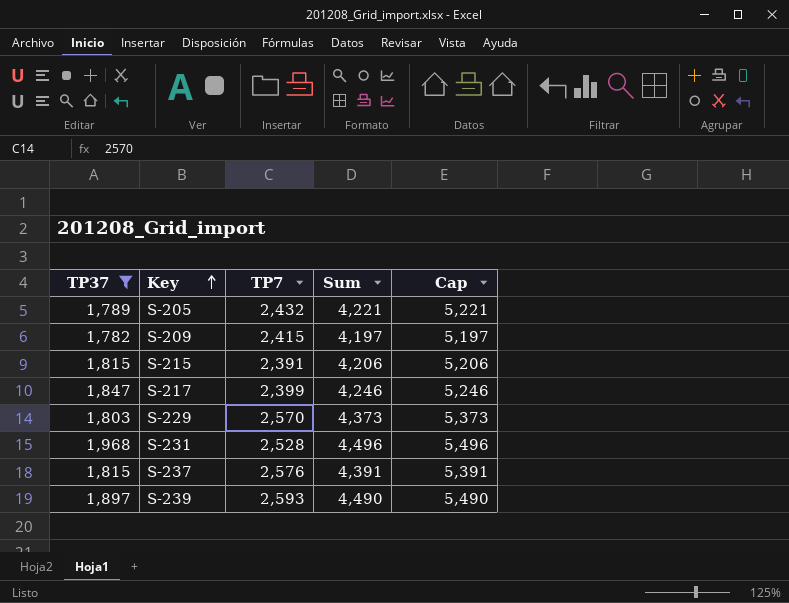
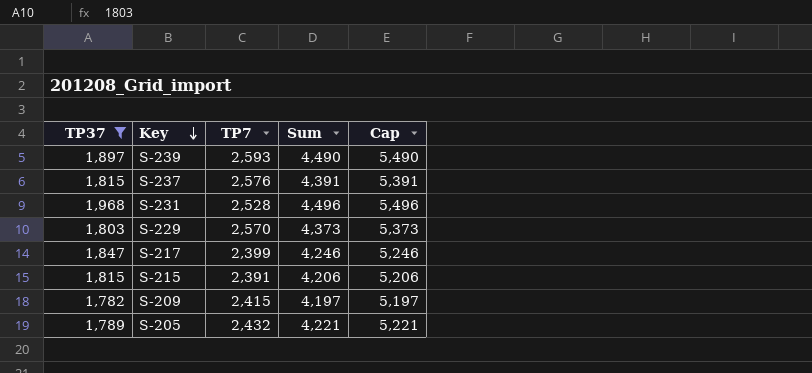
row order: Key ascending -> Key descending

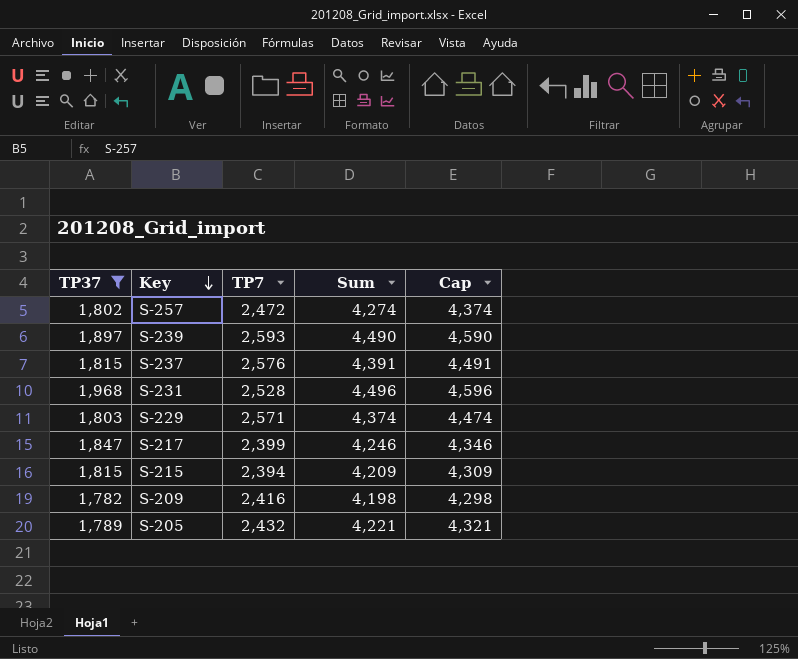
column Cap | formula: [Sum] + 1000 -> [Sum] + 100
row S-257: none -> 1,802 | 2,472 | 4,274 | 4,374
S-229 | TP7: 2,570 -> 2,571
S-229 | Sum: 4,373 -> 4,374
S-215 | TP7: 2,391 -> 2,394
S-215 | Sum: 4,206 -> 4,209
S-209 | TP7: 2,415 -> 2,416
S-209 | Sum: 4,197 -> 4,198

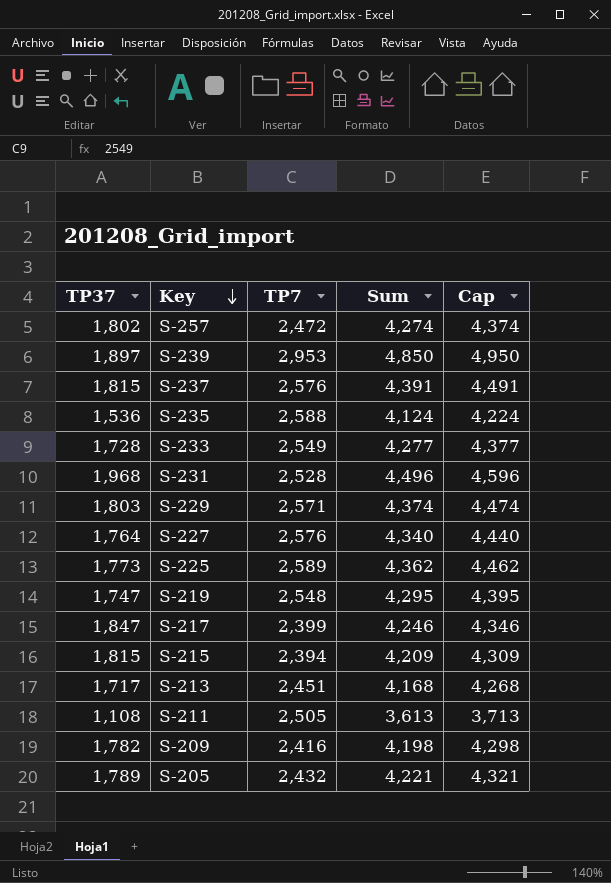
filter: TP37 >= 1,782 -> none
S-239 | TP7: 2,593 -> 2,953
S-239 | Sum: 4,490 -> 4,850
S-239 | Cap: 4,590 -> 4,950

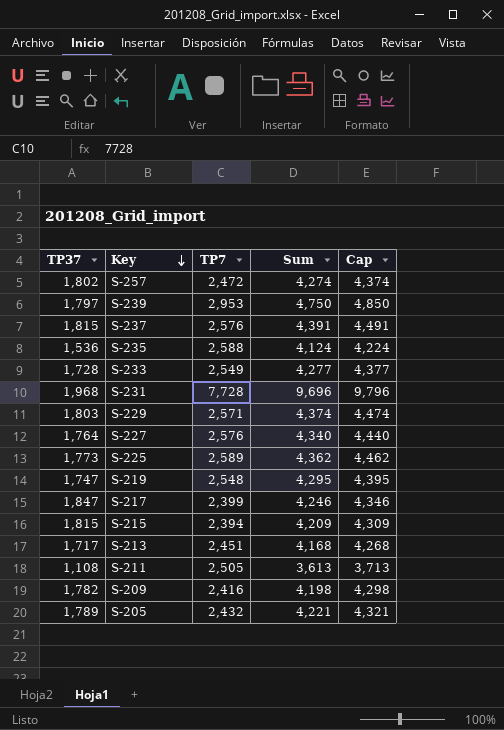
S-239 | TP37: 1,897 -> 1,797
S-239 | Sum: 4,850 -> 4,750
S-239 | Cap: 4,950 -> 4,850
S-231 | TP7: 2,528 -> 7,728
S-231 | Sum: 4,496 -> 9,696
S-231 | Cap: 4,596 -> 9,796

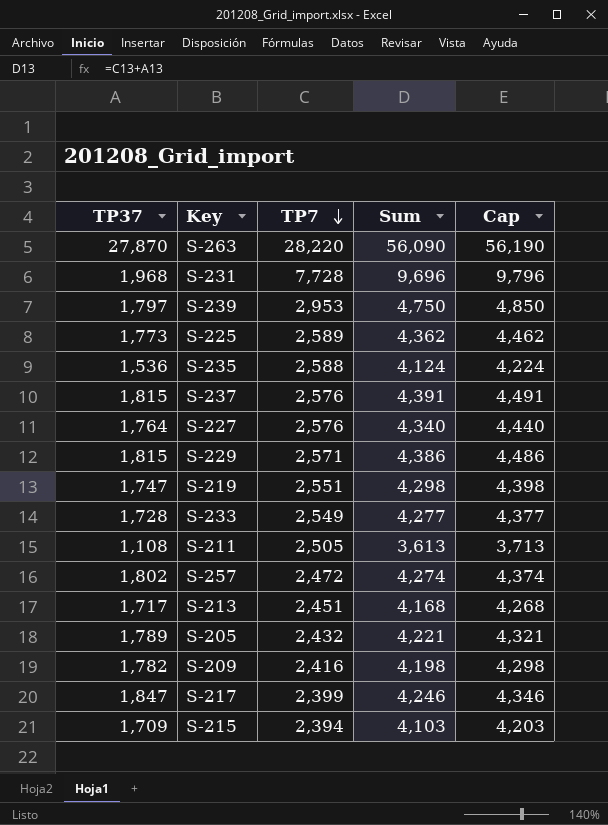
row order: Key descending -> TP7 descending
row S-263: none -> 27,870 | 28,220 | 56,090 | 56,190
S-229 | TP37: 1,803 -> 1,815
S-229 | Sum: 4,374 -> 4,386
S-229 | Cap: 4,474 -> 4,486
S-219 | TP7: 2,548 -> 2,551
S-219 | Sum: 4,295 -> 4,298
S-219 | Cap: 4,395 -> 4,398
S-215 | TP37: 1,815 -> 1,709
S-215 | Sum: 4,209 -> 4,103
S-215 | Cap: 4,309 -> 4,203

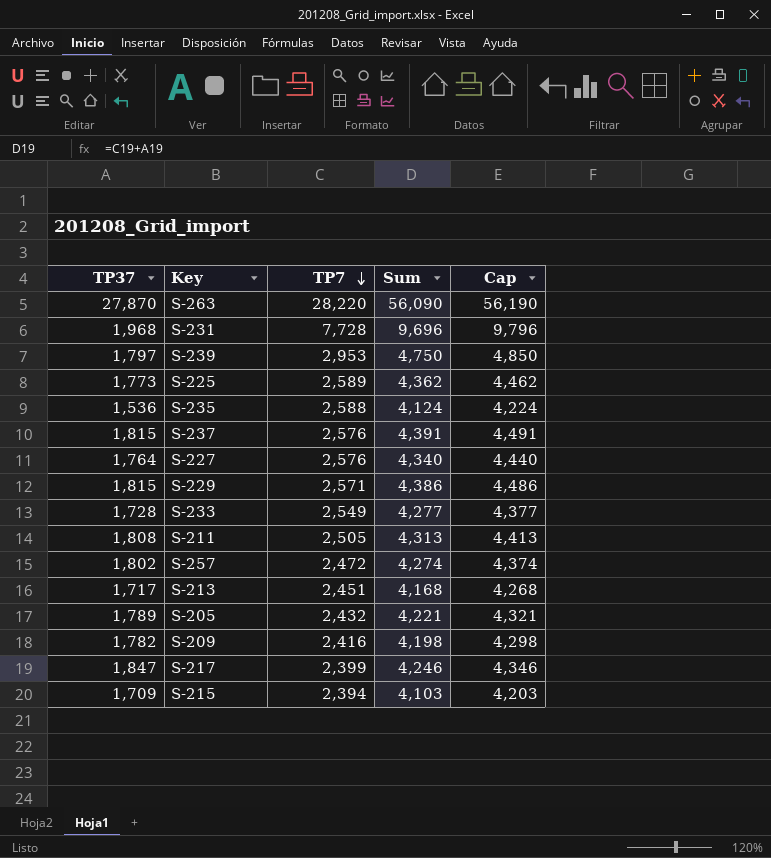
row S-219: 1,747 | 2,551 | 4,298 | 4,398 -> none
S-211 | TP37: 1,108 -> 1,808
S-211 | Sum: 3,613 -> 4,313
S-211 | Cap: 3,713 -> 4,413

